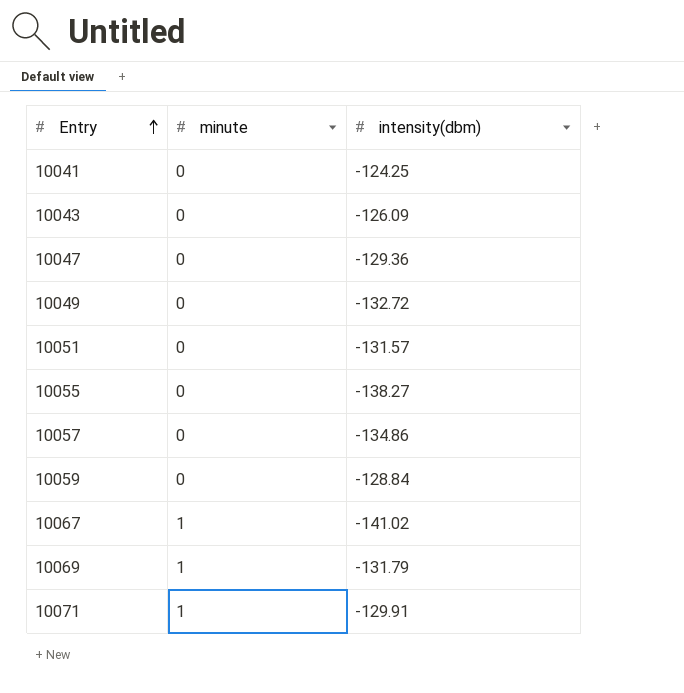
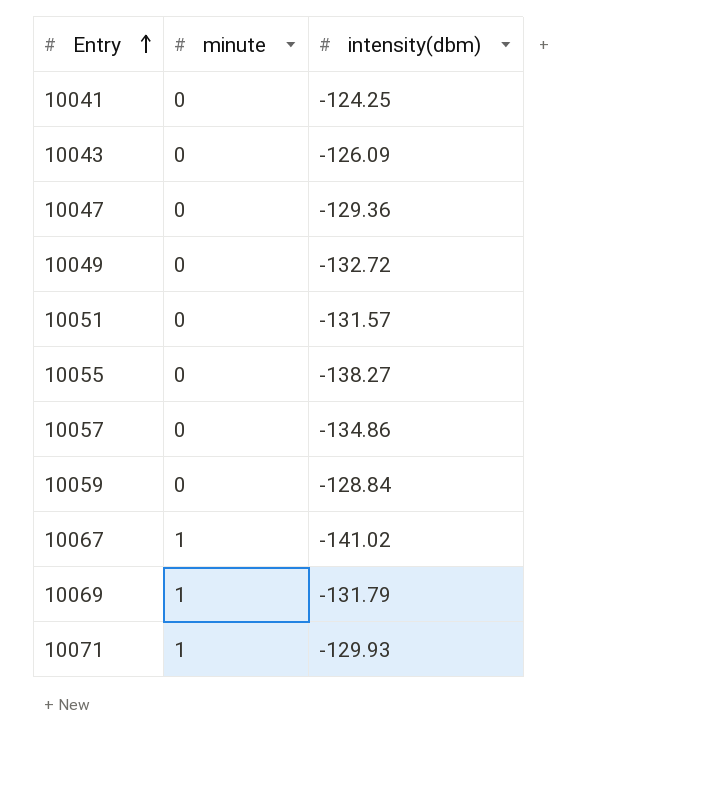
10071 | intensity(dbm): -129.91 -> -129.93

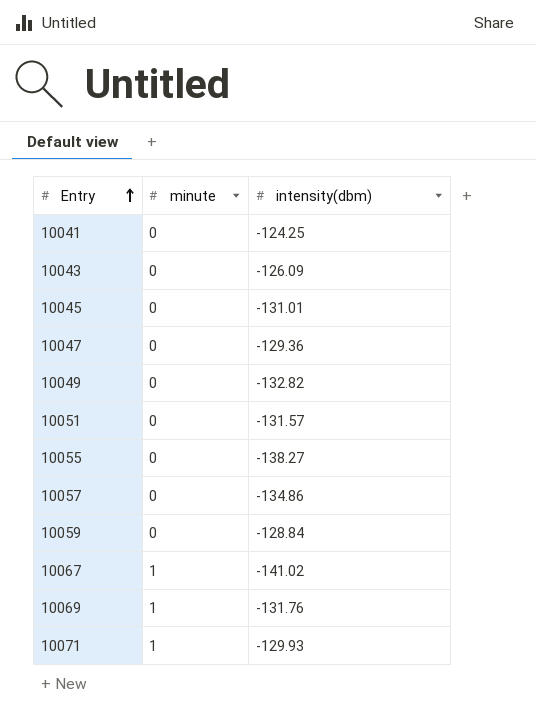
row 10045: none -> 0 | -131.01
10049 | intensity(dbm): -132.72 -> -132.82
10069 | intensity(dbm): -131.79 -> -131.76

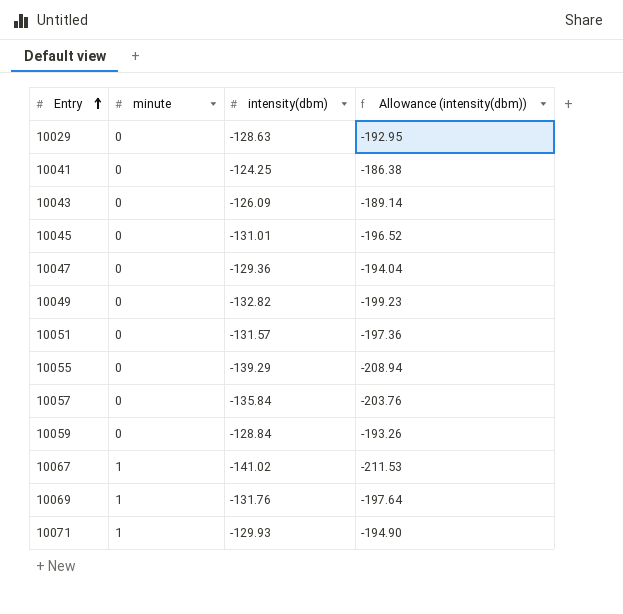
column Allowance (intensity(dbm)) | formula: none -> [intensity(dbm)] * 1.5
row 10029: none -> 0 | -128.63 | -192.95
10055 | intensity(dbm): -138.27 -> -139.29
10057 | intensity(dbm): -134.86 -> -135.84

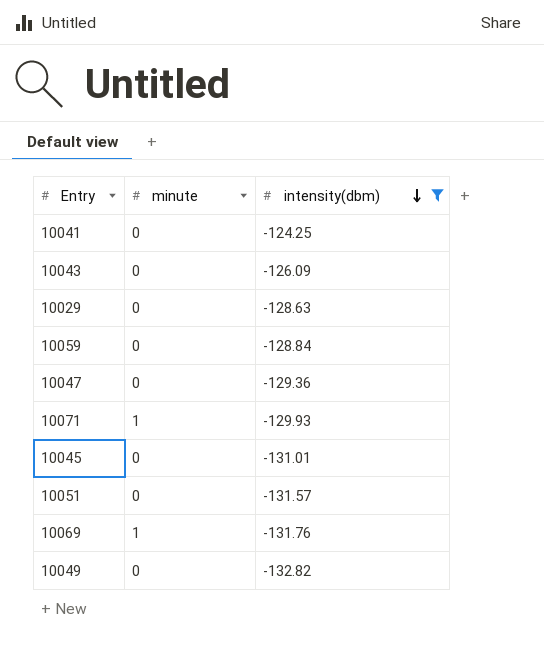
filter: none -> intensity(dbm) >= -132.82
row order: Entry ascending -> intensity(dbm) descending
column Allowance (intensity(dbm)) | formula: [intensity(dbm)] * 1.5 -> none

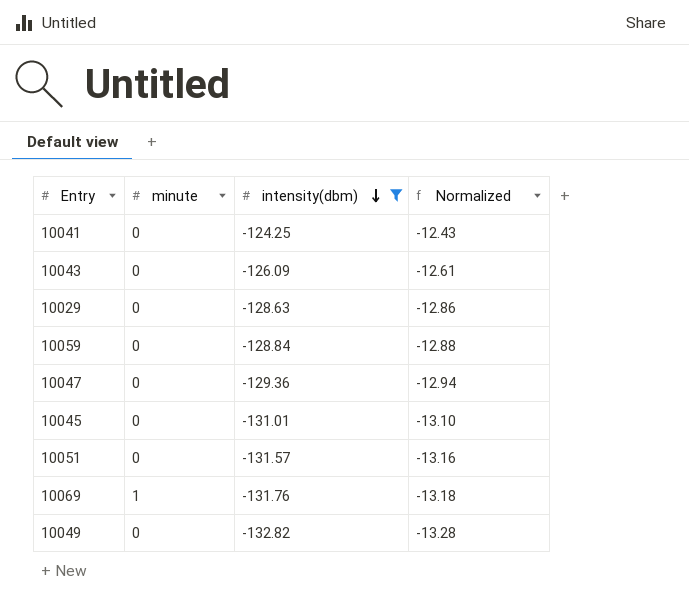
column Normalized | formula: none -> [intensity(dbm)] * 0.1
row 10071: 1 | -129.93 -> none

